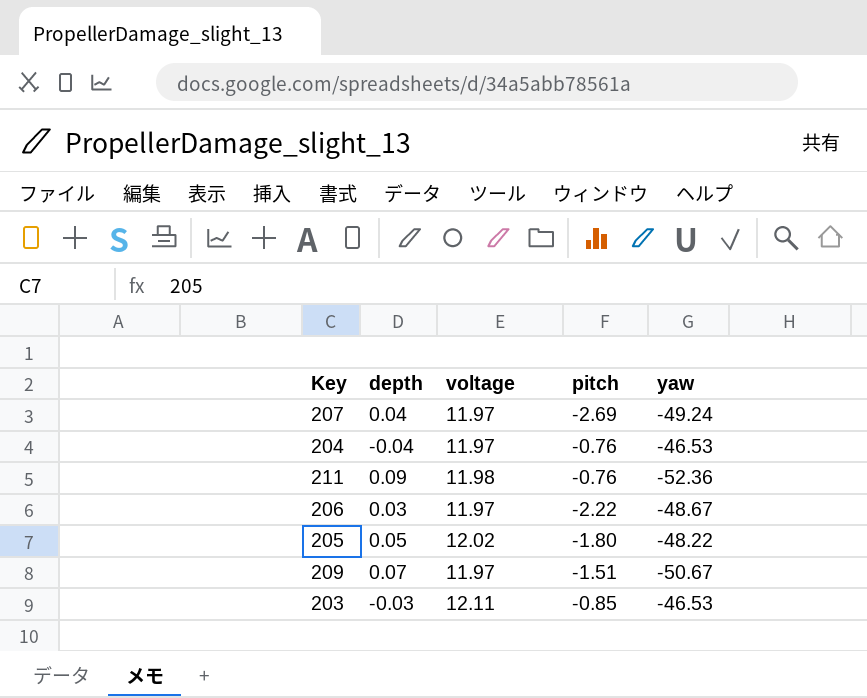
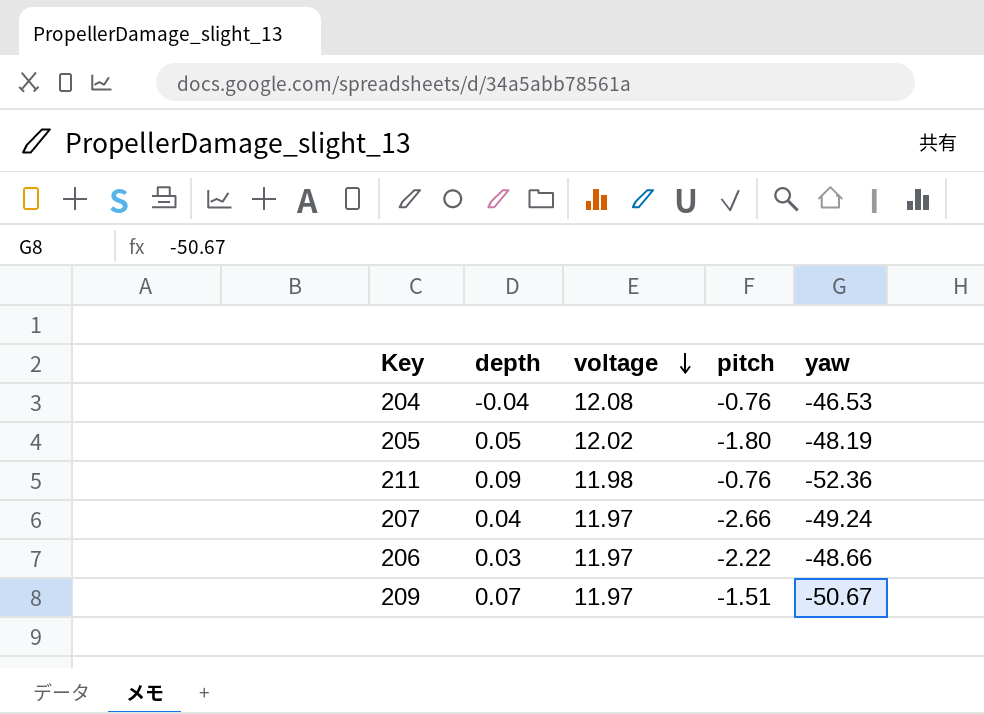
row order: none -> voltage descending
row 203: -0.03 | 12.11 | -0.85 | -46.53 -> none
204 | voltage: 11.97 -> 12.08
205 | yaw: -48.22 -> -48.19
207 | pitch: -2.69 -> -2.66
206 | yaw: -48.67 -> -48.66

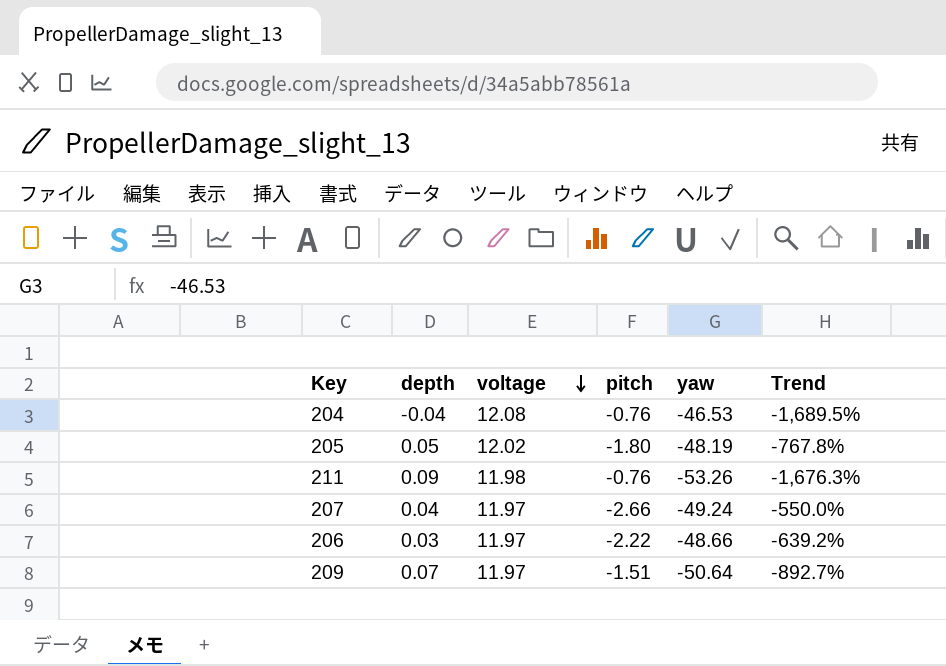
column Trend | formula: none -> ([voltage] - [pitch]) / [pitch]
211 | yaw: -52.36 -> -53.26
209 | yaw: -50.67 -> -50.64

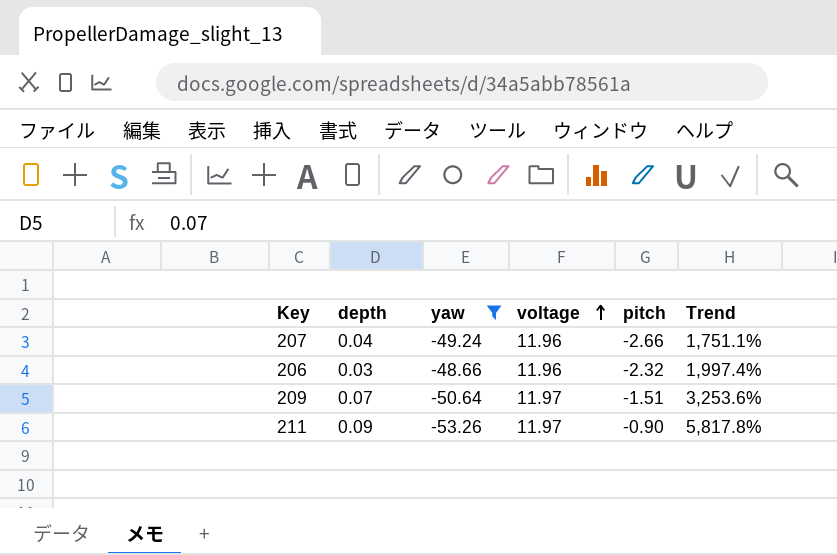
filter: none -> yaw <= -48.66
row order: voltage descending -> voltage ascending
column yaw | position: 5 -> 3
column Trend | formula: ([voltage] - [pitch]) / [pitch] -> ([yaw] - [pitch]) / [pitch]
207 | voltage: 11.97 -> 11.96
206 | voltage: 11.97 -> 11.96
206 | pitch: -2.22 -> -2.32
211 | voltage: 11.98 -> 11.97
211 | pitch: -0.76 -> -0.90

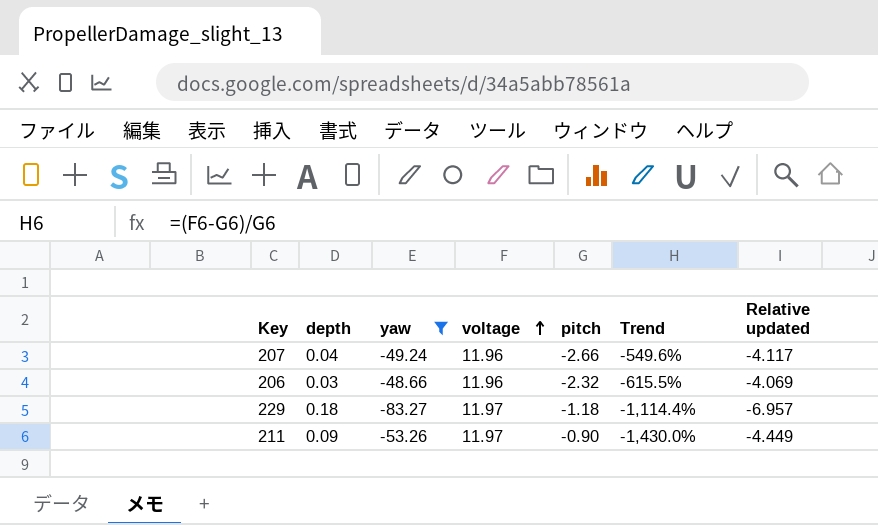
column Trend | formula: ([yaw] - [pitch]) / [pitch] -> ([voltage] - [pitch]) / [pitch]
column Relative updated | formula: none -> [yaw] / [voltage]
row 209: 0.07 | -50.64 | 11.97 | -1.51 | 3,253.6% -> none
row 229: none -> 0.18 | -83.27 | 11.97 | -1.18 | -1,114.4% | -6.957

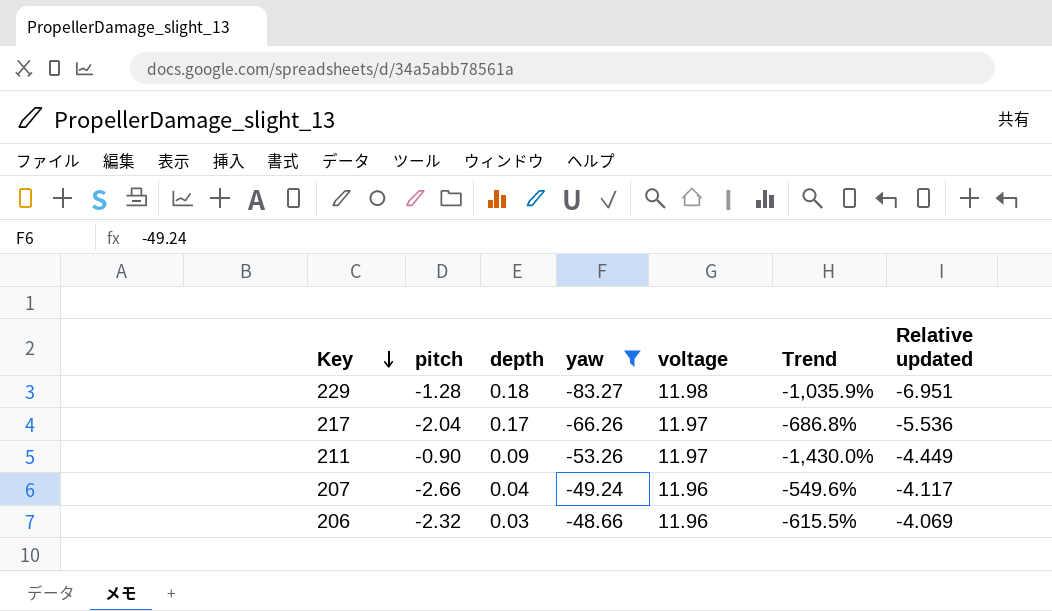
row order: voltage ascending -> Key descending
column pitch | position: 5 -> 2
229 | pitch: -1.18 -> -1.28
229 | voltage: 11.97 -> 11.98
229 | Trend: -1,114.4% -> -1,035.9%
229 | Relative updated: -6.957 -> -6.951
row 217: none -> -2.04 | 0.17 | -66.26 | 11.97 | -686.8% | -5.536

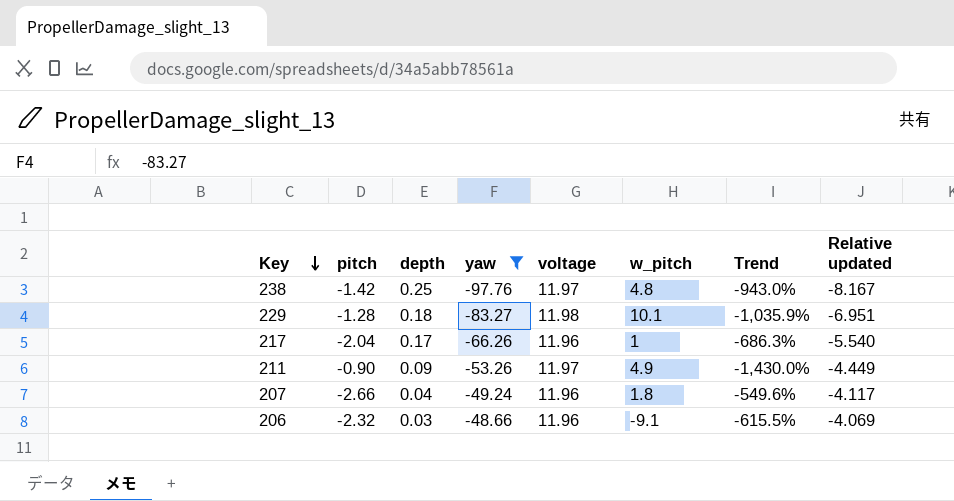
column w_pitch | position: none -> 6
row 238: none -> -1.42 | 0.25 | -97.76 | 11.97 | 4.8 | -943.0% | -8.167
217 | voltage: 11.97 -> 11.96
217 | Trend: -686.8% -> -686.3%
217 | Relative updated: -5.536 -> -5.540

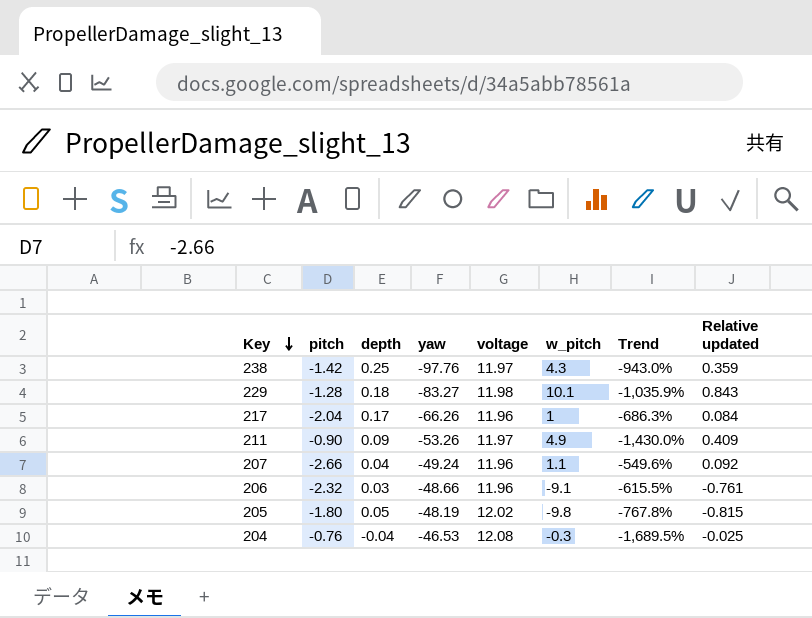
filter: yaw <= -48.66 -> none
column Relative updated | formula: [yaw] / [voltage] -> [w_pitch] / [voltage]
238 | w_pitch: 4.8 -> 4.3
207 | w_pitch: 1.8 -> 1.1

